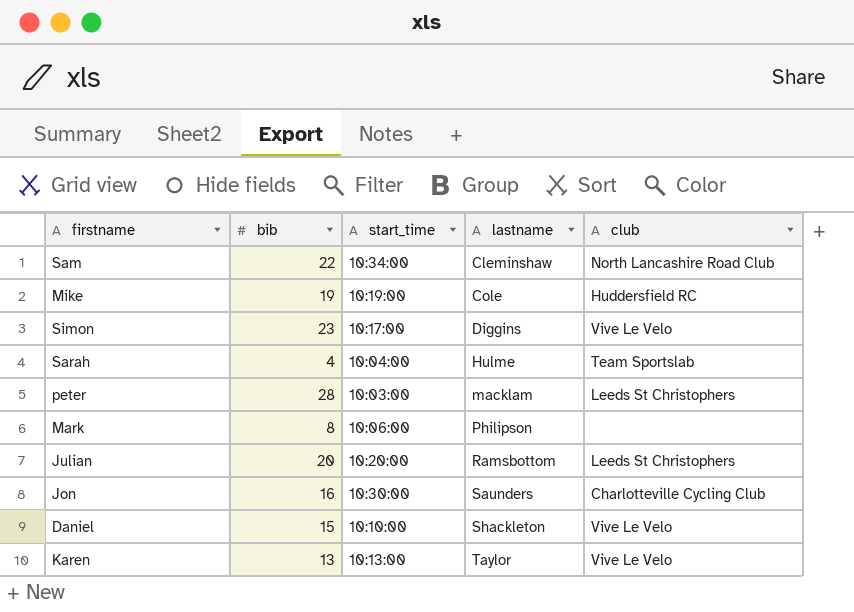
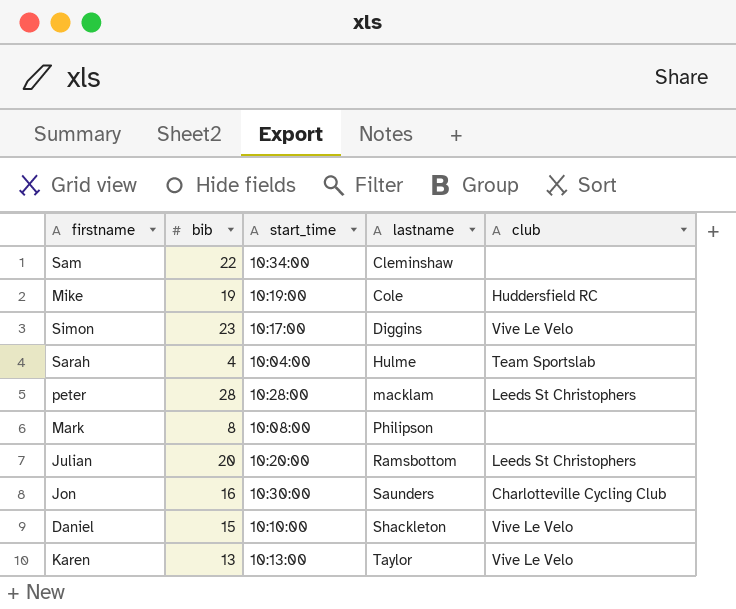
Sam | club: North Lancashire Road Club -> none
peter | start_time: 10:03:00 -> 10:28:00
Mark | start_time: 10:06:00 -> 10:08:00

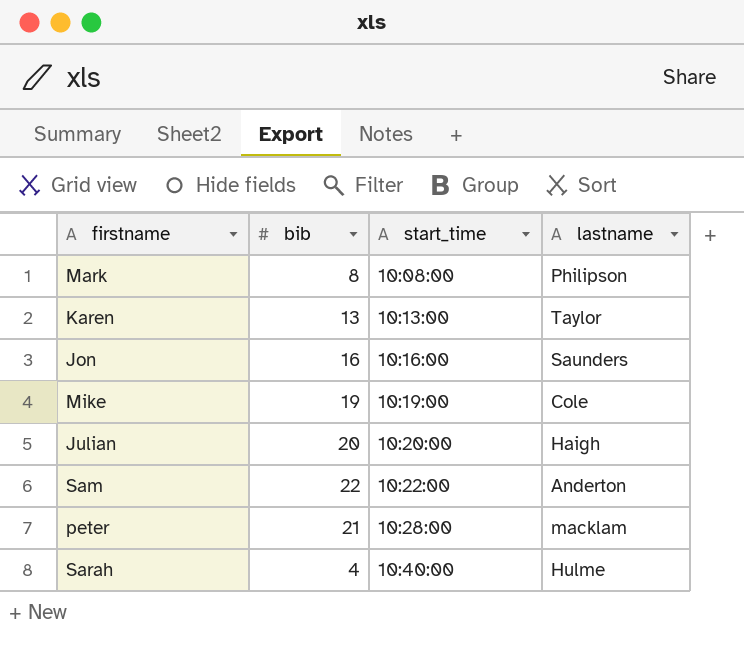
row order: lastname ascending -> start_time ascending
column club | position: 5 -> none
row Simon: 23 | 10:17:00 | Diggins | Vive Le Velo -> none
row Daniel: 15 | 10:10:00 | Shackleton | Vive Le Velo -> none
Jon | start_time: 10:30:00 -> 10:16:00
Julian | lastname: Ramsbottom -> Haigh
Sam | start_time: 10:34:00 -> 10:22:00
Sam | lastname: Cleminshaw -> Anderton
peter | bib: 28 -> 21
Sarah | start_time: 10:04:00 -> 10:40:00

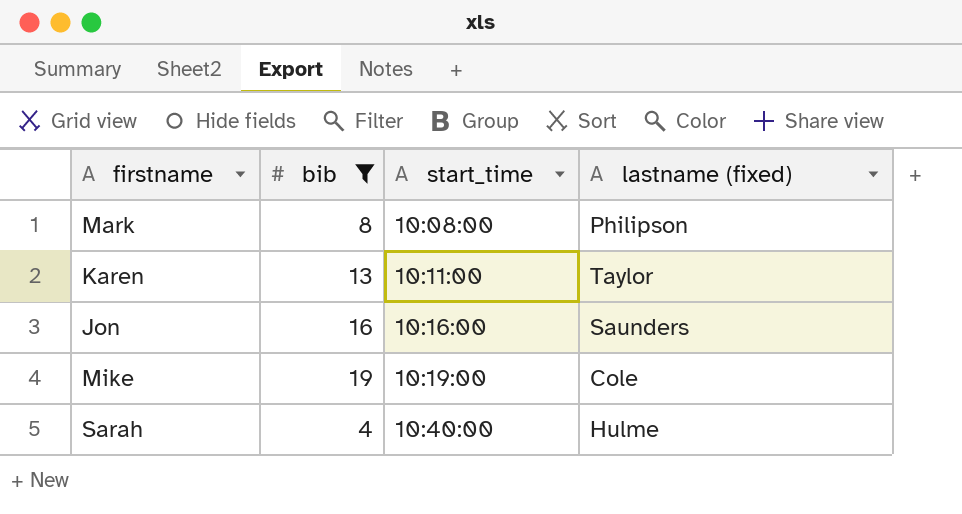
filter: none -> bib <= 19
column name: lastname -> lastname (fixed)
Karen | start_time: 10:13:00 -> 10:11:00

